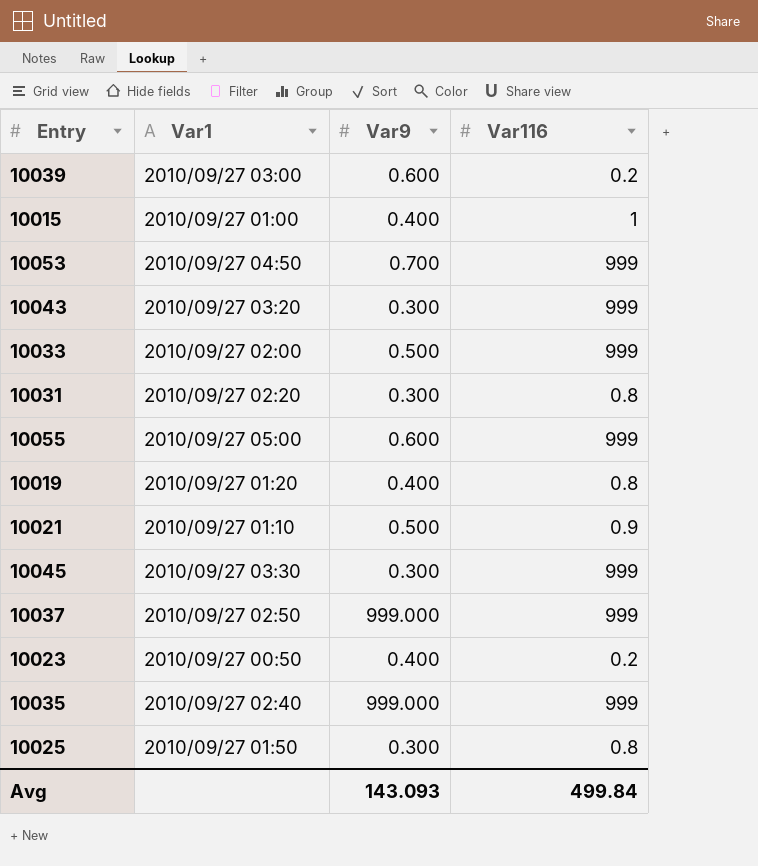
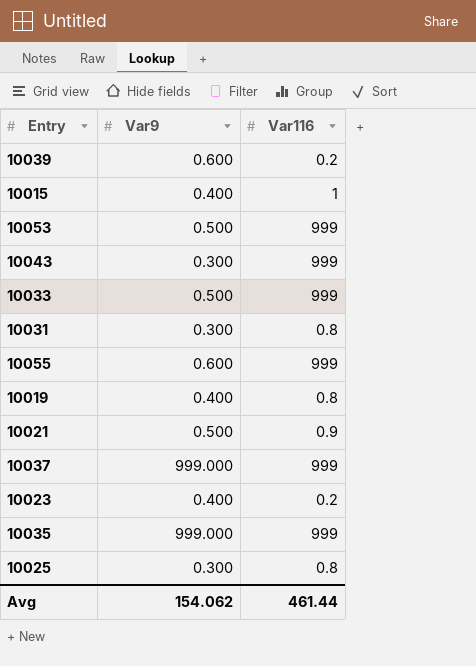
column Var1 | position: 2 -> none
row 10045: 2010/09/27 03:30 | 0.300 | 999 -> none
10053 | Var9: 0.700 -> 0.500
Avg | Var9: 143.093 -> 154.062
Avg | Var116: 499.84 -> 461.44

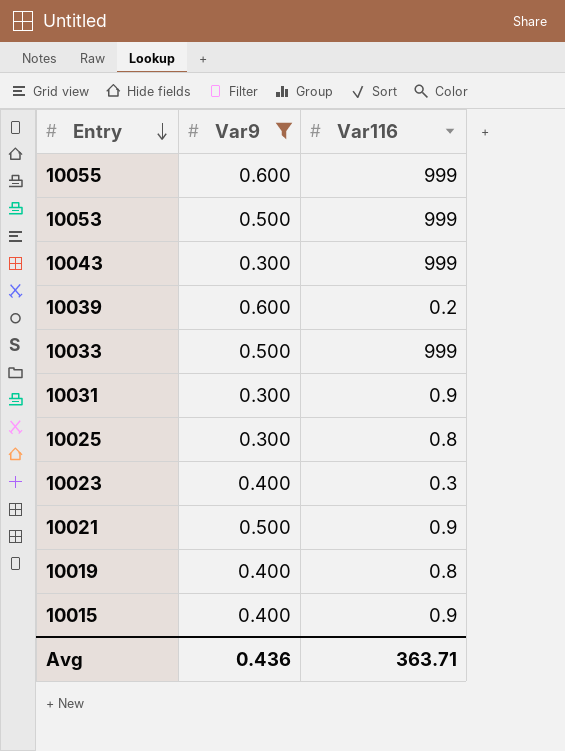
filter: none -> Var9 != 999.000
row order: none -> Entry descending
10031 | Var116: 0.8 -> 0.9
10023 | Var116: 0.2 -> 0.3
10015 | Var116: 1 -> 0.9
Avg | Var9: 154.062 -> 0.436
Avg | Var116: 461.44 -> 363.71

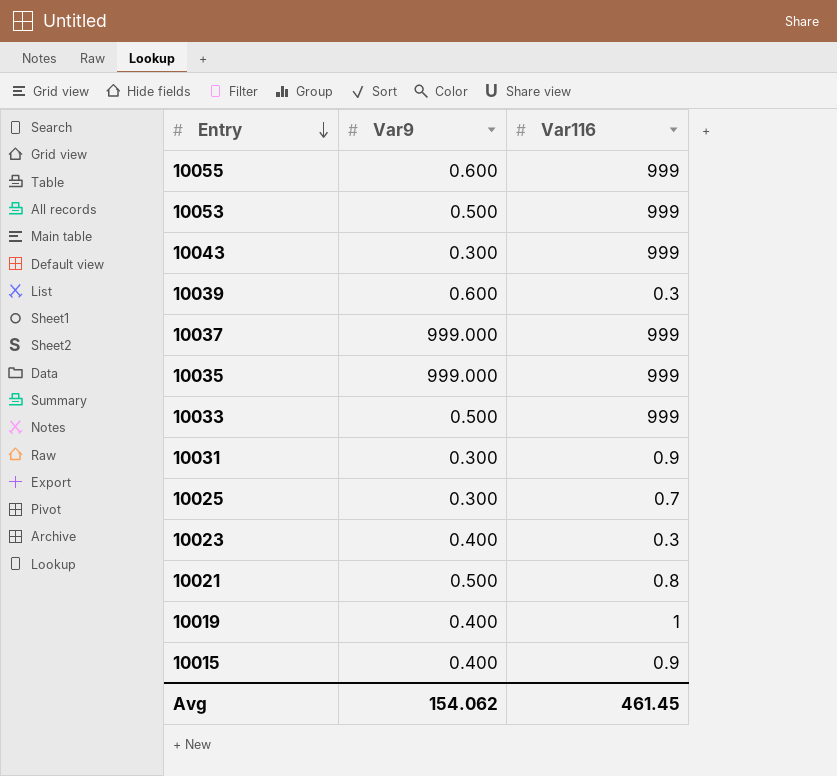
filter: Var9 != 999.000 -> none
10039 | Var116: 0.2 -> 0.3
10025 | Var116: 0.8 -> 0.7
10021 | Var116: 0.9 -> 0.8
10019 | Var116: 0.8 -> 1
Avg | Var9: 0.436 -> 154.062
Avg | Var116: 363.71 -> 461.45

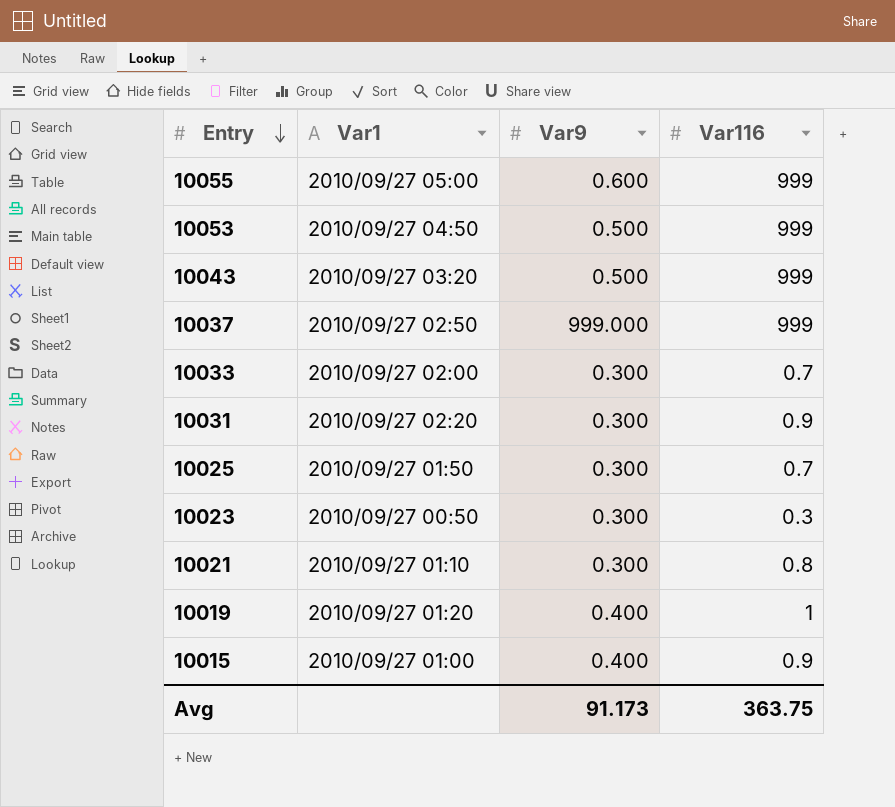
column Var1 | position: none -> 2
row 10039: 0.600 | 0.3 -> none
row 10035: 999.000 | 999 -> none
10043 | Var9: 0.300 -> 0.500
10033 | Var9: 0.500 -> 0.300
10033 | Var116: 999 -> 0.7
10023 | Var9: 0.400 -> 0.300
10021 | Var9: 0.500 -> 0.300
Avg | Var9: 154.062 -> 91.173
Avg | Var116: 461.45 -> 363.75

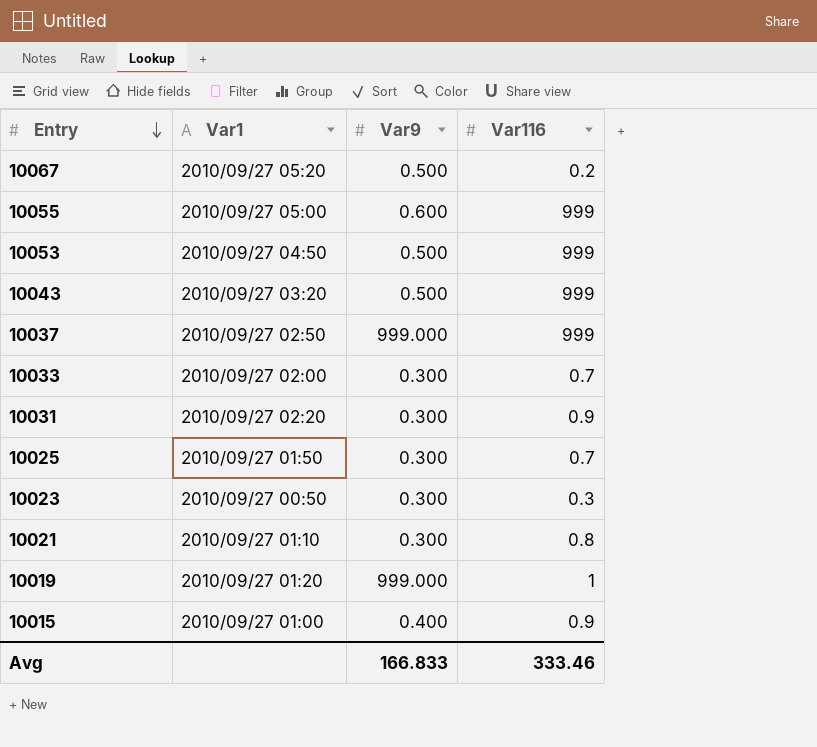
row 10067: none -> 2010/09/27 05:20 | 0.500 | 0.2
10019 | Var9: 0.400 -> 999.000
Avg | Var9: 91.173 -> 166.833
Avg | Var116: 363.75 -> 333.46

